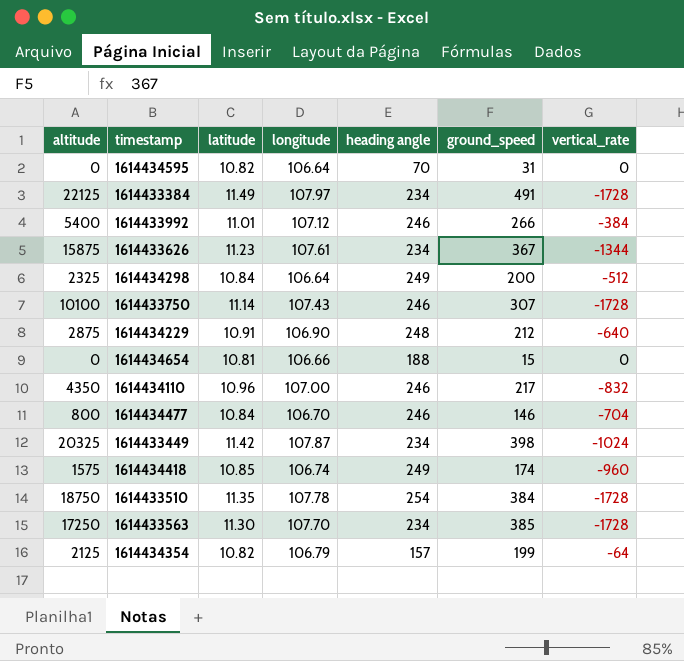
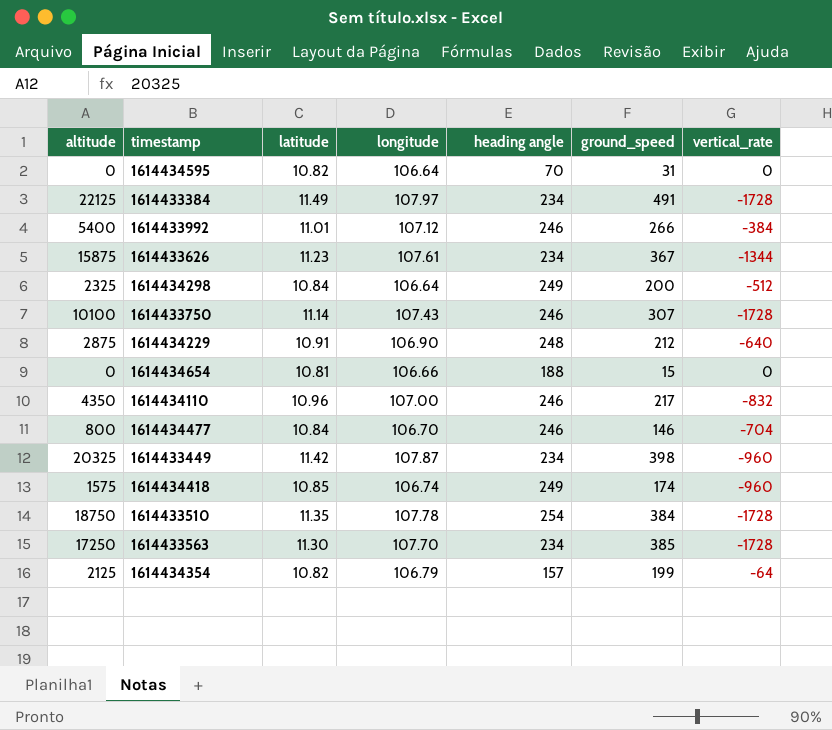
1614433449 | vertical_rate: -1024 -> -960

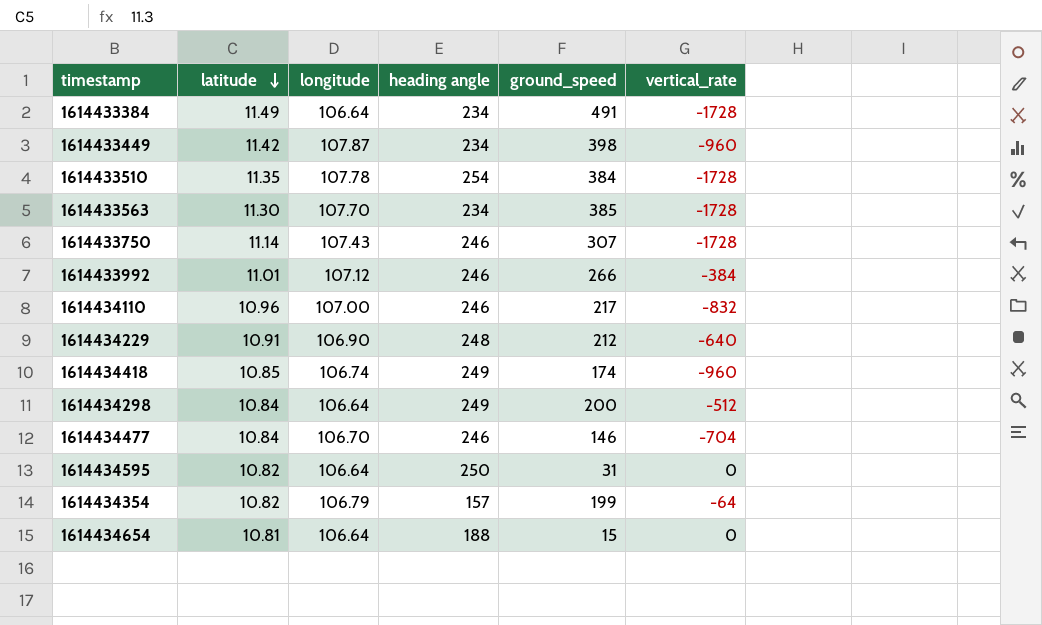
row order: none -> latitude descending
column altitude | position: 1 -> none
row 1614433626: 15875 | 11.23 | 107.61 | 234 | 367 | -1344 -> none
1614433384 | longitude: 107.97 -> 106.64
1614434595 | heading angle: 70 -> 250
1614434654 | longitude: 106.66 -> 106.64

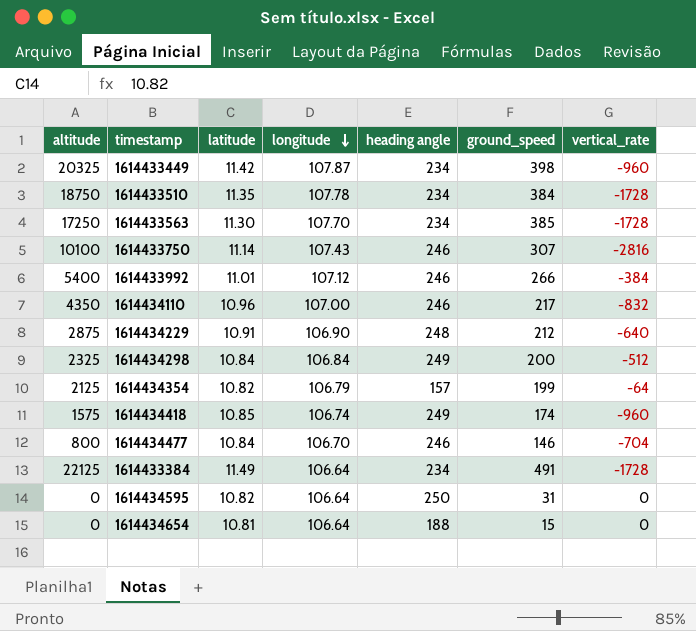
row order: latitude descending -> longitude descending
column altitude | position: none -> 1
1614433510 | heading angle: 254 -> 234
1614433750 | vertical_rate: -1728 -> -2816
1614434298 | longitude: 106.64 -> 106.84

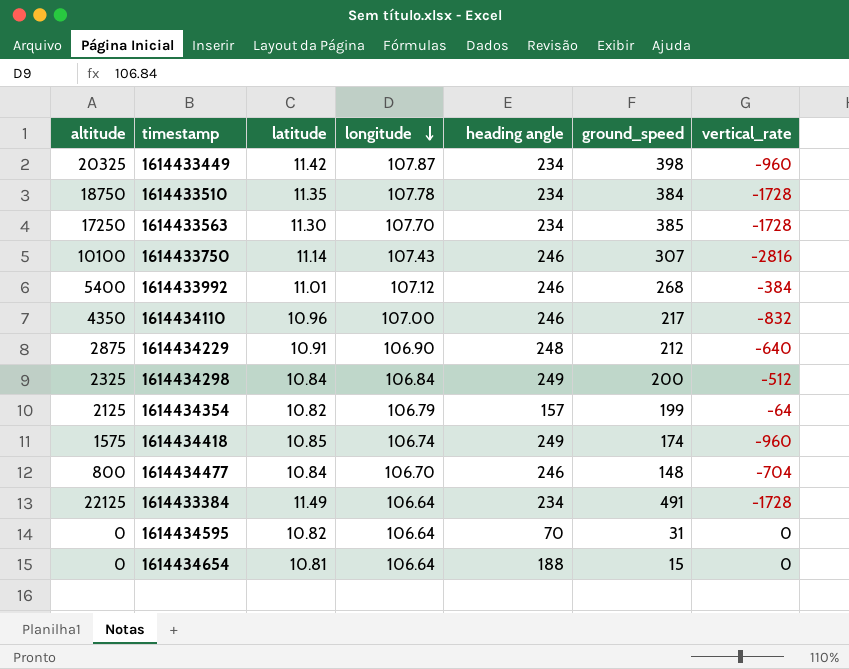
1614433992 | ground_speed: 266 -> 268
1614434477 | ground_speed: 146 -> 148
1614434595 | heading angle: 250 -> 70

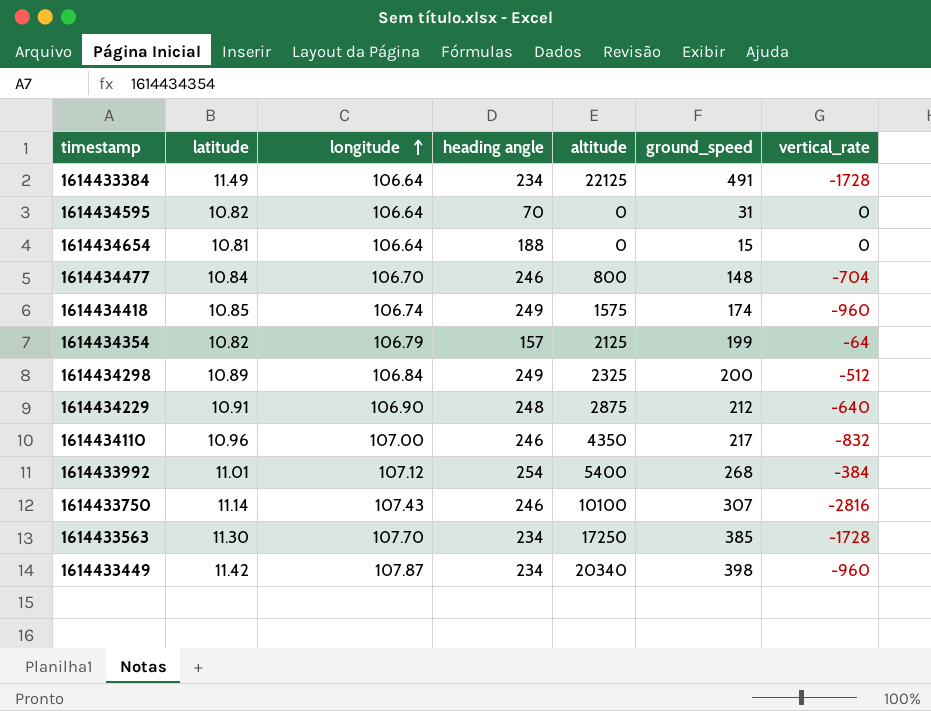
row order: longitude descending -> longitude ascending
column altitude | position: 1 -> 5
row 1614433510: 18750 | 11.35 | 107.78 | 234 | 384 | -1728 -> none
1614434298 | latitude: 10.84 -> 10.89
1614433992 | heading angle: 246 -> 254
1614433449 | altitude: 20325 -> 20340

